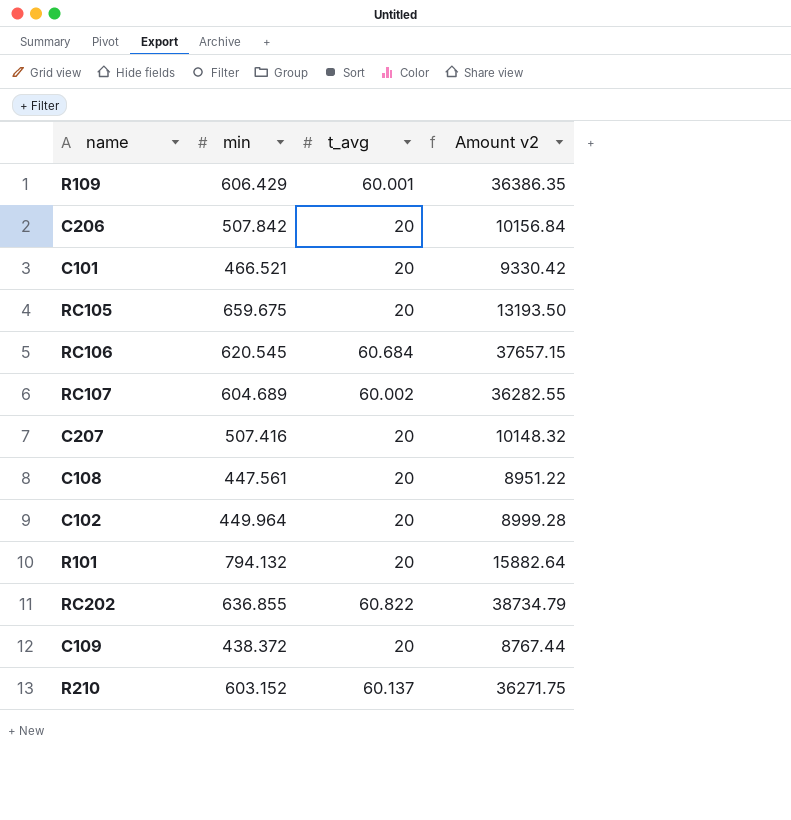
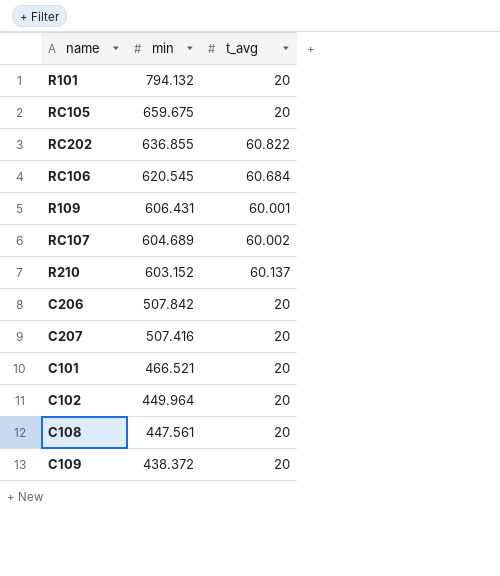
row order: none -> min descending
column Amount v2 | formula: [min] * [t_avg] -> none
R109 | min: 606.429 -> 606.431

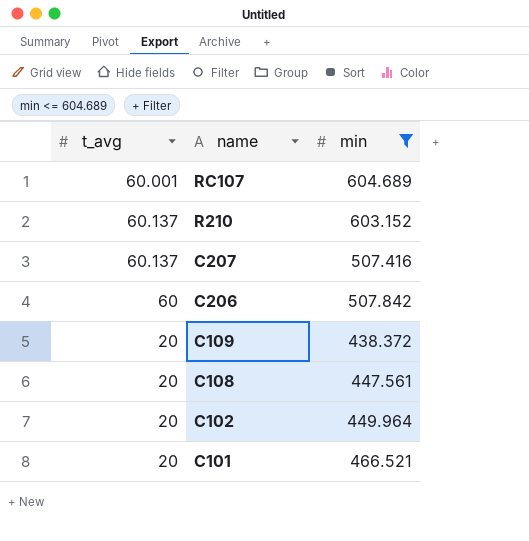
filter: none -> min <= 604.689
row order: min descending -> name descending
column t_avg | position: 3 -> 1
RC107 | t_avg: 60.002 -> 60.001
C207 | t_avg: 20 -> 60.137
C206 | t_avg: 20 -> 60

